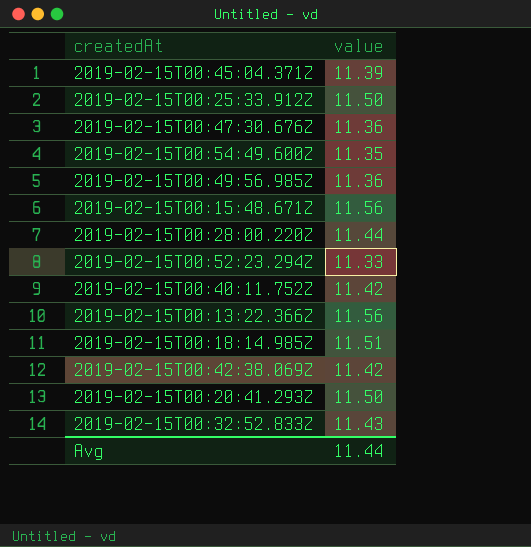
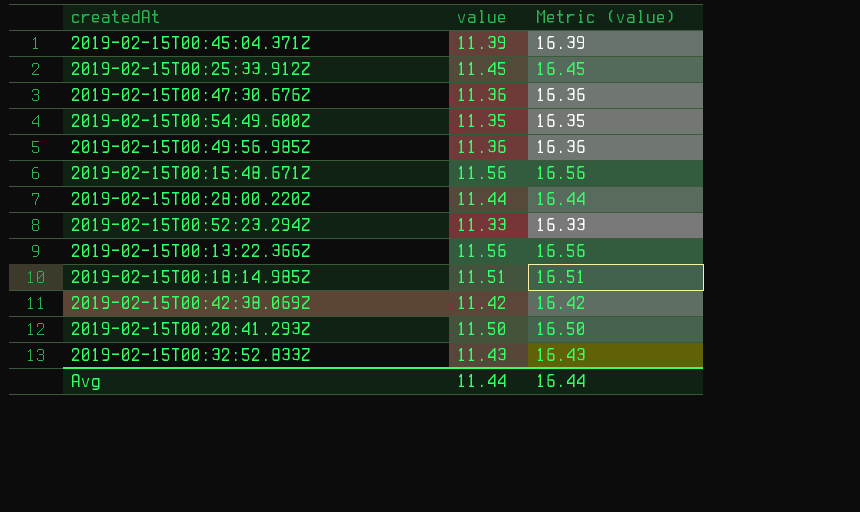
column Metric (value) | formula: none -> [value] + 5
row 2019-02-15T00:40:11.752Z: 11.42 -> none
2019-02-15T00:25:33.912Z | value: 11.50 -> 11.45

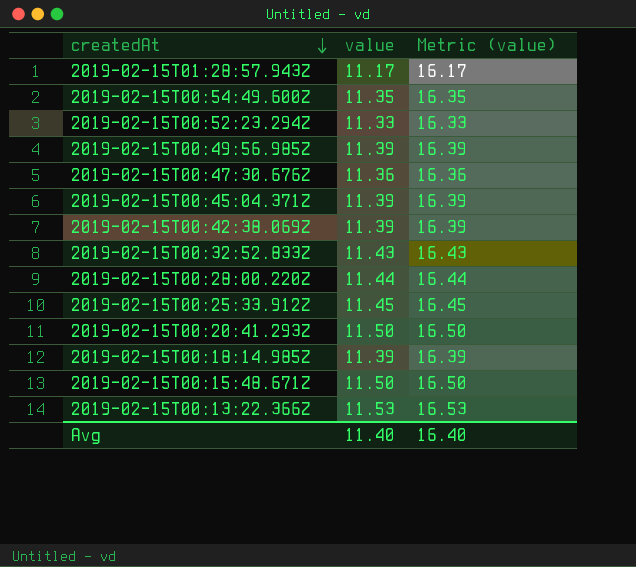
row order: none -> createdAt descending
row 2019-02-15T01:28:57.943Z: none -> 11.17 | 16.17
2019-02-15T00:49:56.985Z | value: 11.36 -> 11.39
2019-02-15T00:49:56.985Z | Metric (value): 16.36 -> 16.39
2019-02-15T00:42:38.069Z | value: 11.42 -> 11.39
2019-02-15T00:42:38.069Z | Metric (value): 16.42 -> 16.39
2019-02-15T00:18:14.985Z | value: 11.51 -> 11.39
2019-02-15T00:18:14.985Z | Metric (value): 16.51 -> 16.39
2019-02-15T00:15:48.671Z | value: 11.56 -> 11.50
2019-02-15T00:15:48.671Z | Metric (value): 16.56 -> 16.50
2019-02-15T00:13:22.366Z | value: 11.56 -> 11.53
2019-02-15T00:13:22.366Z | Metric (value): 16.56 -> 16.53
Avg | value: 11.44 -> 11.40
Avg | Metric (value): 16.44 -> 16.40

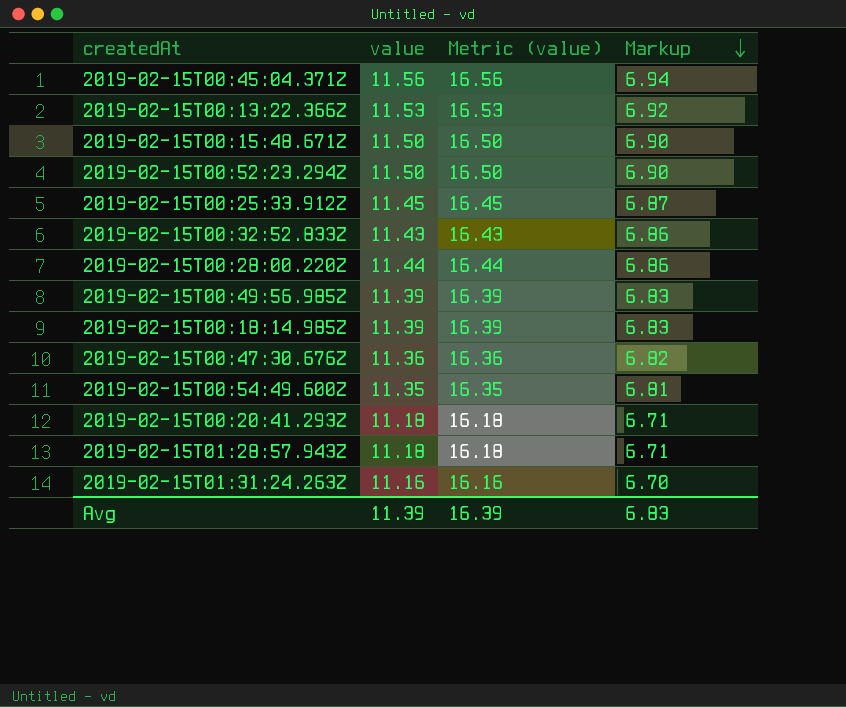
row order: createdAt descending -> Markup descending
column Markup | formula: none -> [value] * 0.6
row 2019-02-15T00:42:38.069Z: 11.39 | 16.39 -> none
2019-02-15T00:45:04.371Z | value: 11.39 -> 11.56
2019-02-15T00:45:04.371Z | Metric (value): 16.39 -> 16.56
2019-02-15T00:52:23.294Z | value: 11.33 -> 11.50
2019-02-15T00:52:23.294Z | Metric (value): 16.33 -> 16.50
2019-02-15T00:20:41.293Z | value: 11.50 -> 11.18
2019-02-15T00:20:41.293Z | Metric (value): 16.50 -> 16.18
2019-02-15T01:28:57.943Z | value: 11.17 -> 11.18
2019-02-15T01:28:57.943Z | Metric (value): 16.17 -> 16.18
row 2019-02-15T01:31:24.263Z: none -> 11.16 | 16.16 | 6.70
Avg | value: 11.40 -> 11.39
Avg | Metric (value): 16.40 -> 16.39

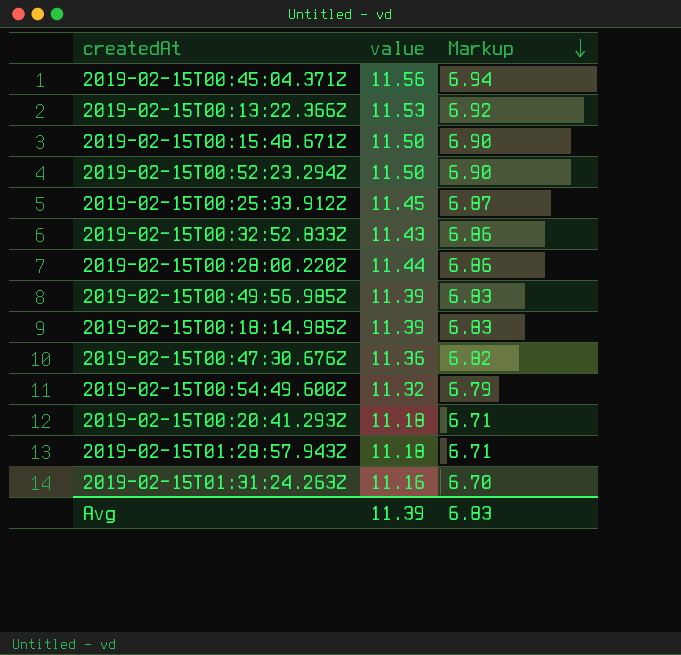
column Metric (value) | formula: [value] + 5 -> none
2019-02-15T00:54:49.600Z | value: 11.35 -> 11.32
2019-02-15T00:54:49.600Z | Markup: 6.81 -> 6.79

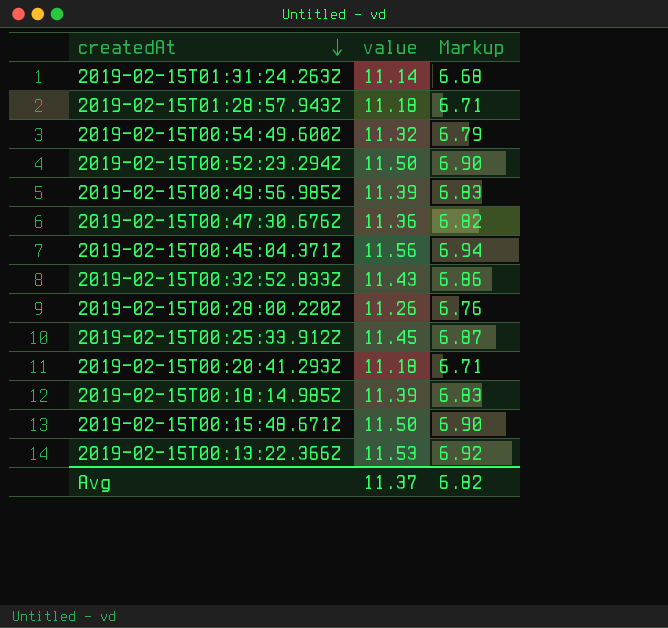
row order: Markup descending -> createdAt descending
2019-02-15T01:31:24.263Z | value: 11.16 -> 11.14
2019-02-15T01:31:24.263Z | Markup: 6.70 -> 6.68
2019-02-15T00:28:00.220Z | value: 11.44 -> 11.26
2019-02-15T00:28:00.220Z | Markup: 6.86 -> 6.76
Avg | value: 11.39 -> 11.37
Avg | Markup: 6.83 -> 6.82

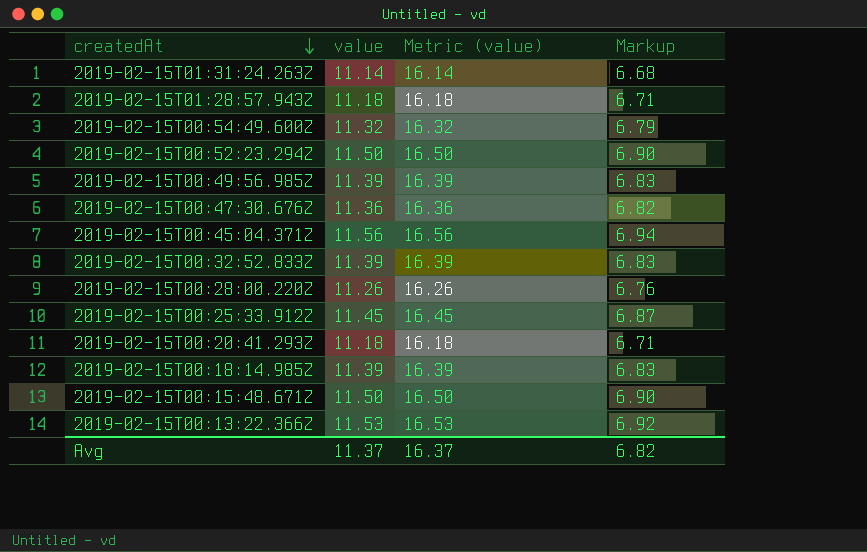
column Metric (value) | formula: none -> [value] + 5
2019-02-15T00:32:52.833Z | value: 11.43 -> 11.39
2019-02-15T00:32:52.833Z | Markup: 6.86 -> 6.83

